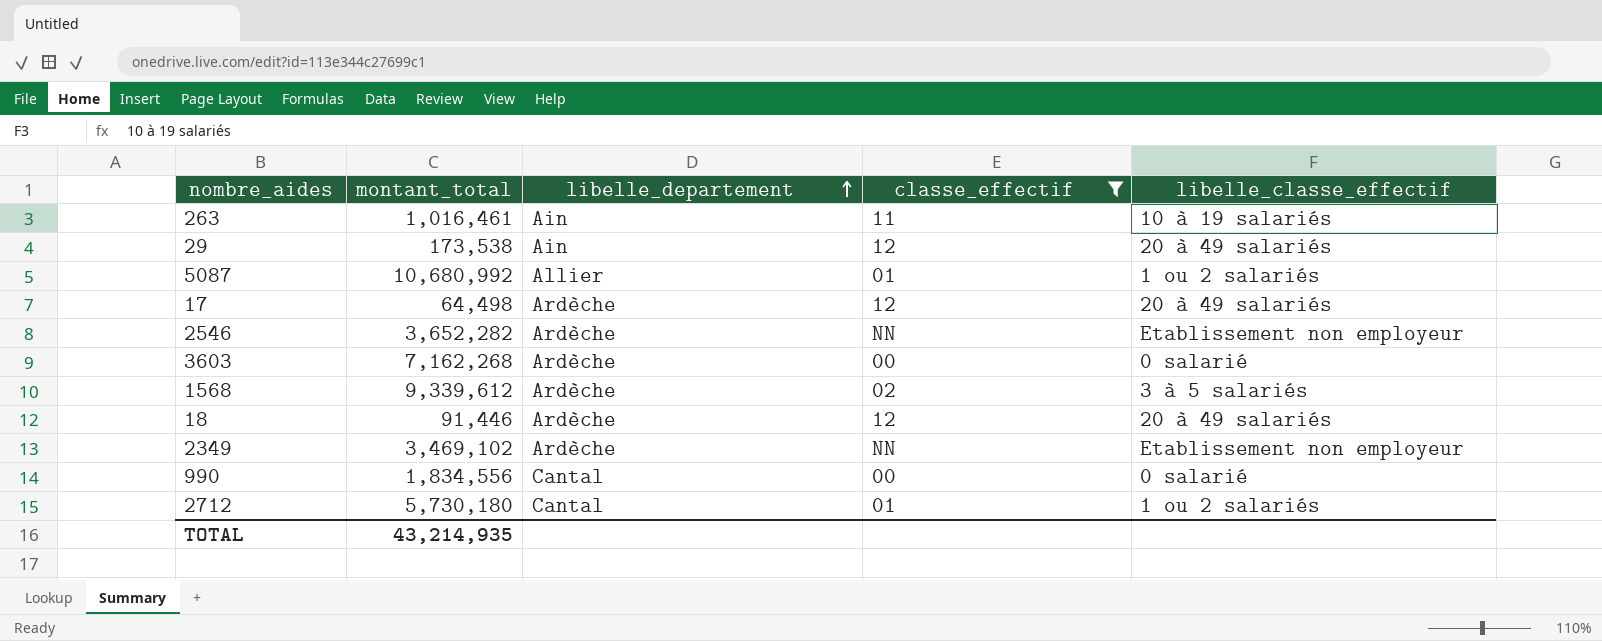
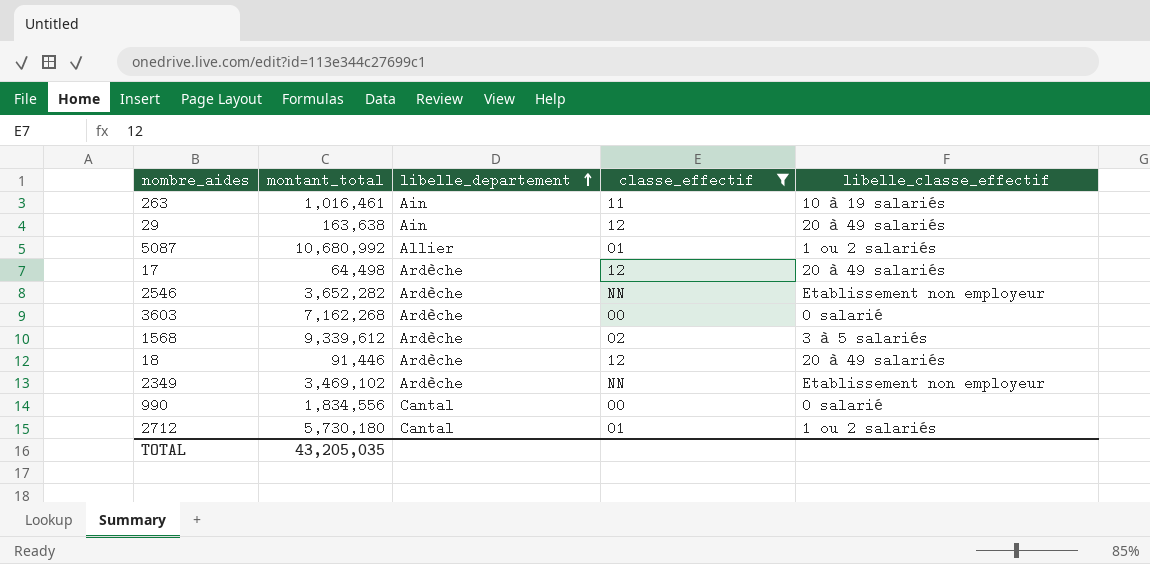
29 | montant_total: 173,538 -> 163,638
TOTAL | montant_total: 43,214,935 -> 43,205,035

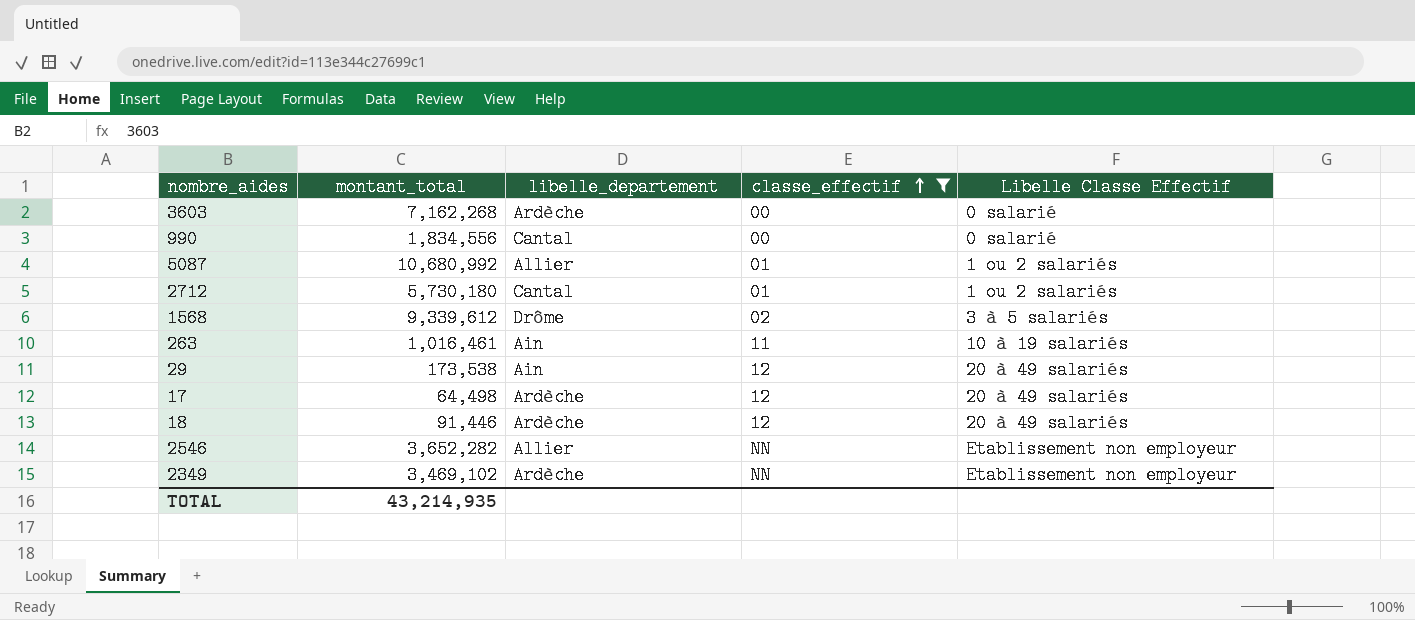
row order: libelle_departement ascending -> classe_effectif ascending
column name: libelle_classe_effectif -> Libelle Classe Effectif
1568 | libelle_departement: Ardèche -> Drôme
29 | montant_total: 163,638 -> 173,538
2546 | libelle_departement: Ardèche -> Allier
TOTAL | montant_total: 43,205,035 -> 43,214,935

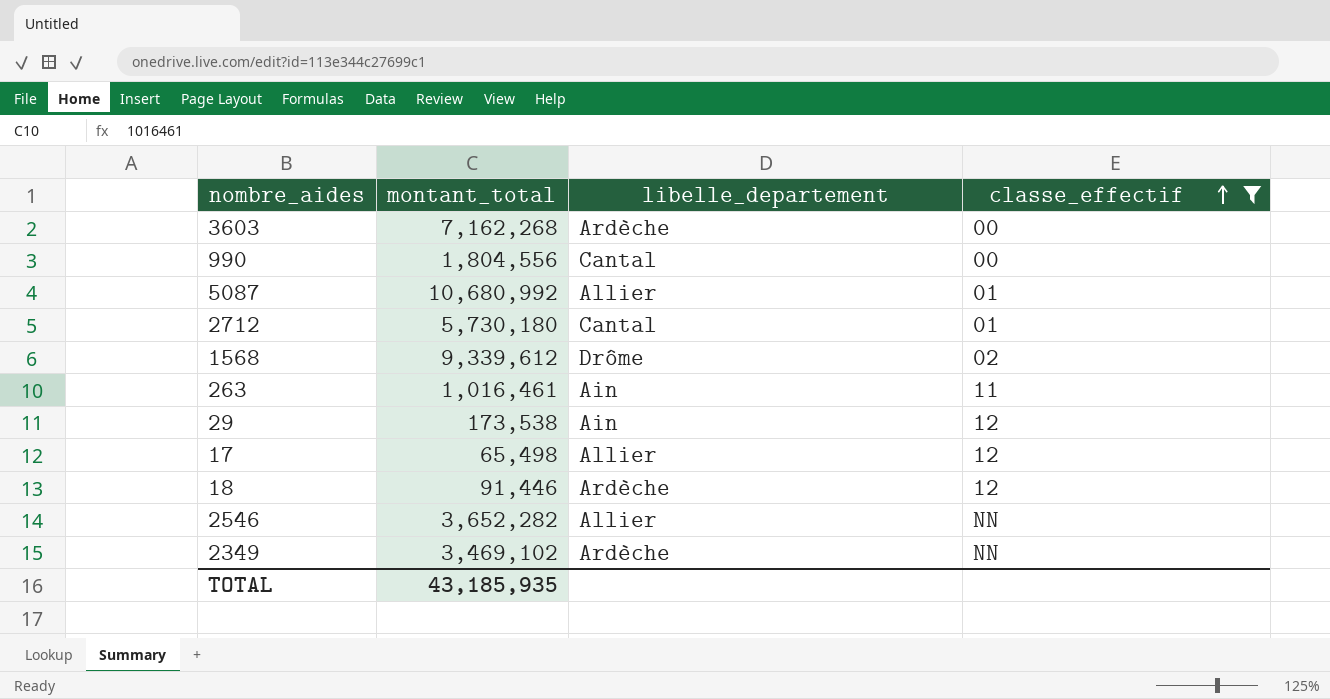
column Libelle Classe Effectif | position: 5 -> none
990 | montant_total: 1,834,556 -> 1,804,556
17 | montant_total: 64,498 -> 65,498
17 | libelle_departement: Ardèche -> Allier
TOTAL | montant_total: 43,214,935 -> 43,185,935

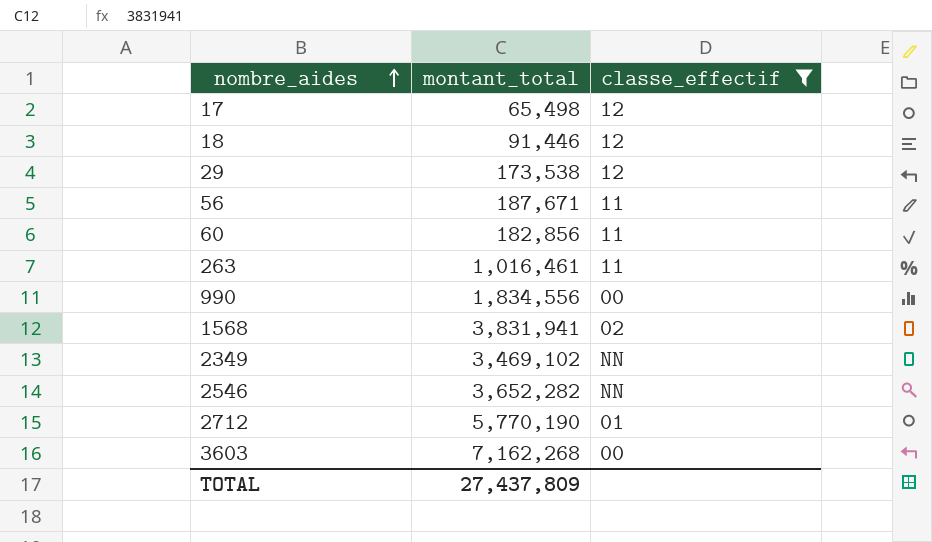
row order: classe_effectif ascending -> nombre_aides ascending
column libelle_departement | position: 3 -> none
row 5087: 10,680,992 | Allier | 01 -> none
row 56: none -> 187,671 | 11
row 60: none -> 182,856 | 11
990 | montant_total: 1,804,556 -> 1,834,556
1568 | montant_total: 9,339,612 -> 3,831,941
2712 | montant_total: 5,730,180 -> 5,770,190
TOTAL | montant_total: 43,185,935 -> 27,437,809

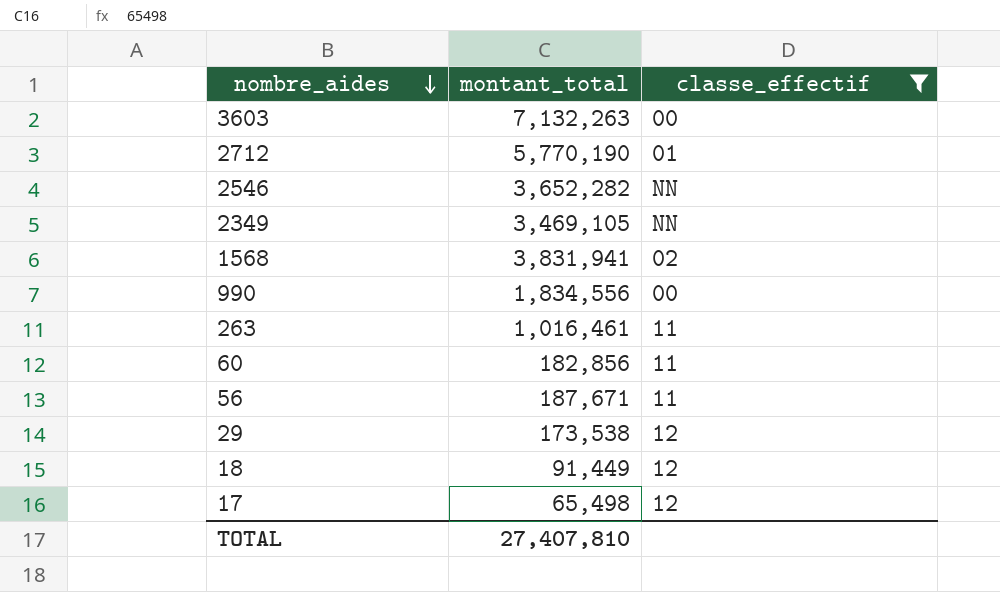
row order: nombre_aides ascending -> nombre_aides descending
3603 | montant_total: 7,162,268 -> 7,132,263
2349 | montant_total: 3,469,102 -> 3,469,105
18 | montant_total: 91,446 -> 91,449
TOTAL | montant_total: 27,437,809 -> 27,407,810

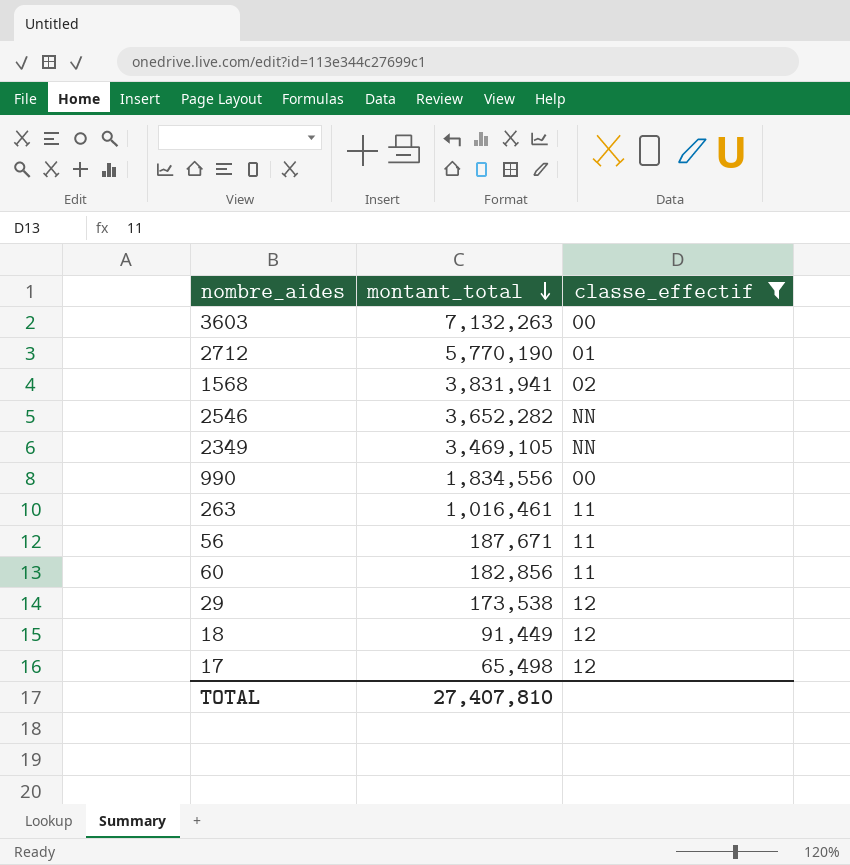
row order: nombre_aides descending -> montant_total descending

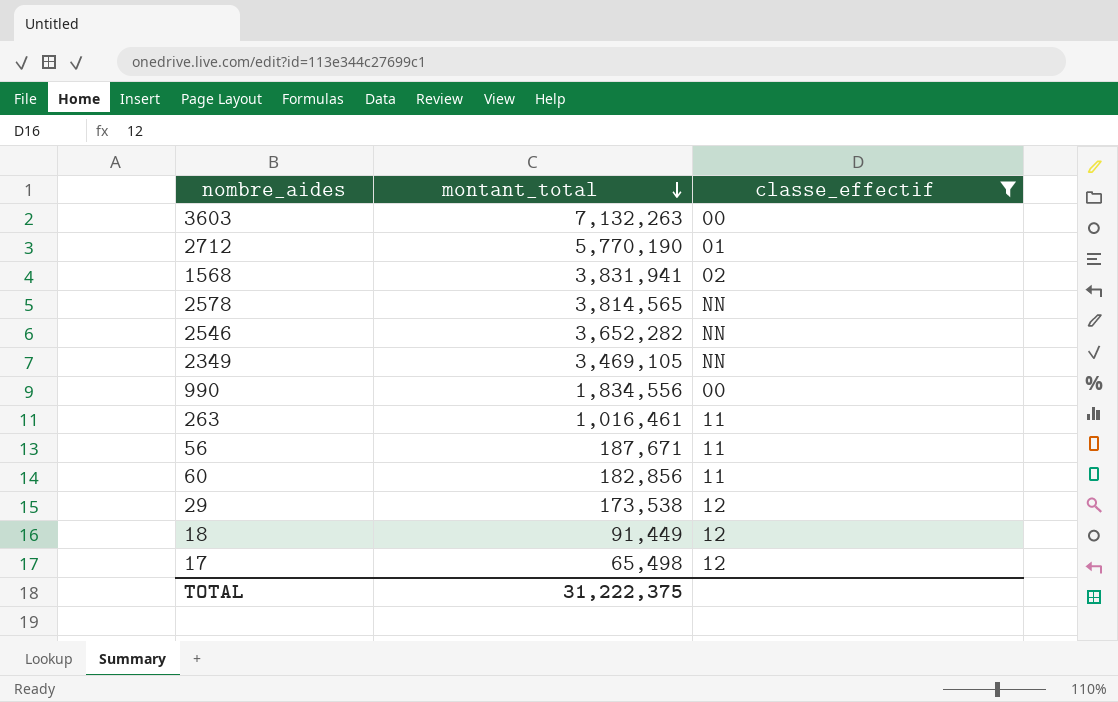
row 2578: none -> 3,814,565 | NN
TOTAL | montant_total: 27,407,810 -> 31,222,375

